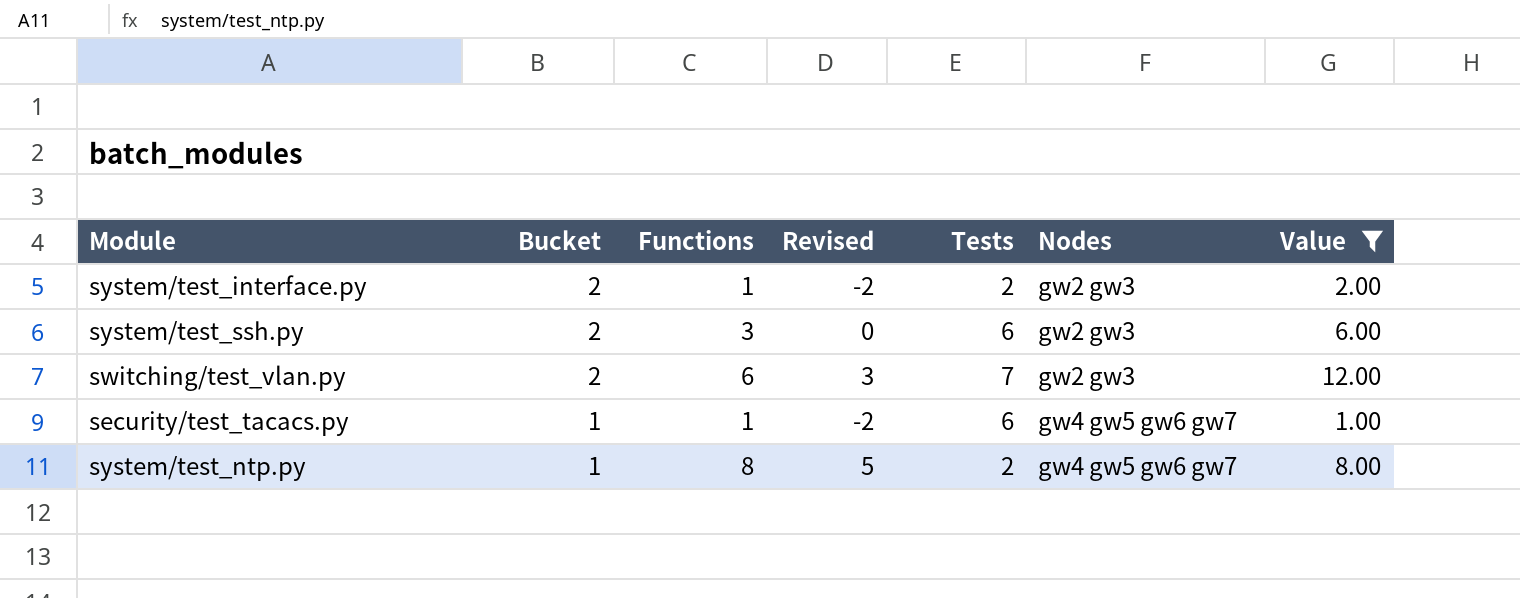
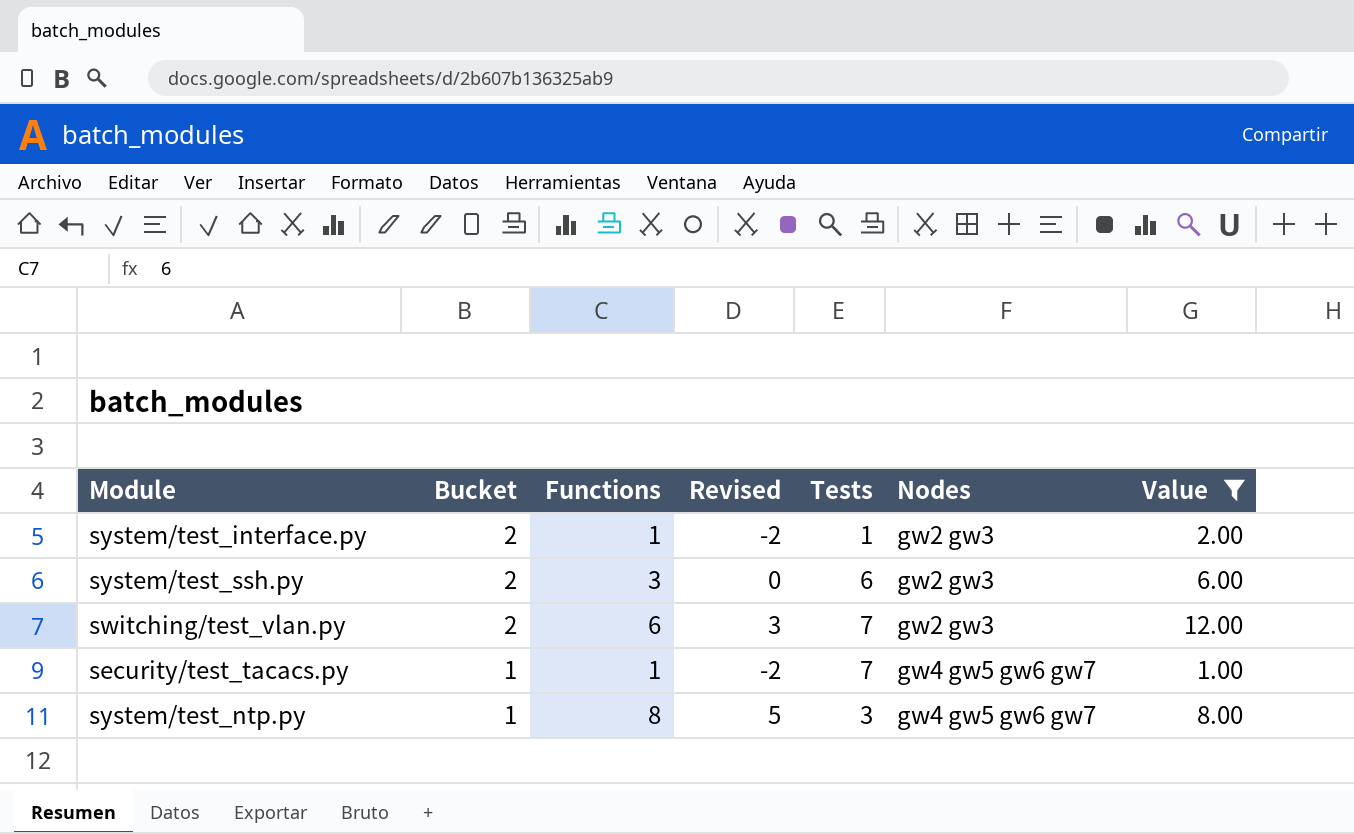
system/test_interface.py | Tests: 2 -> 1
security/test_tacacs.py | Tests: 6 -> 7
system/test_ntp.py | Tests: 2 -> 3

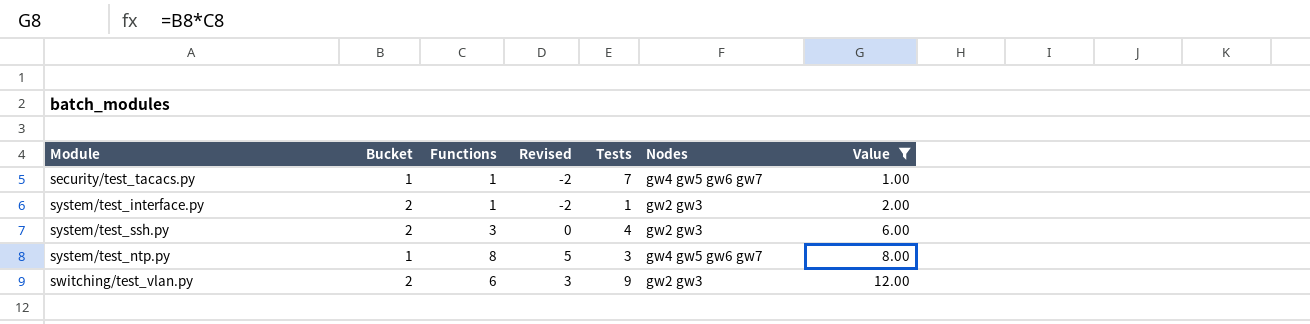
row order: Bucket descending -> Value ascending
system/test_ssh.py | Tests: 6 -> 4
switching/test_vlan.py | Tests: 7 -> 9

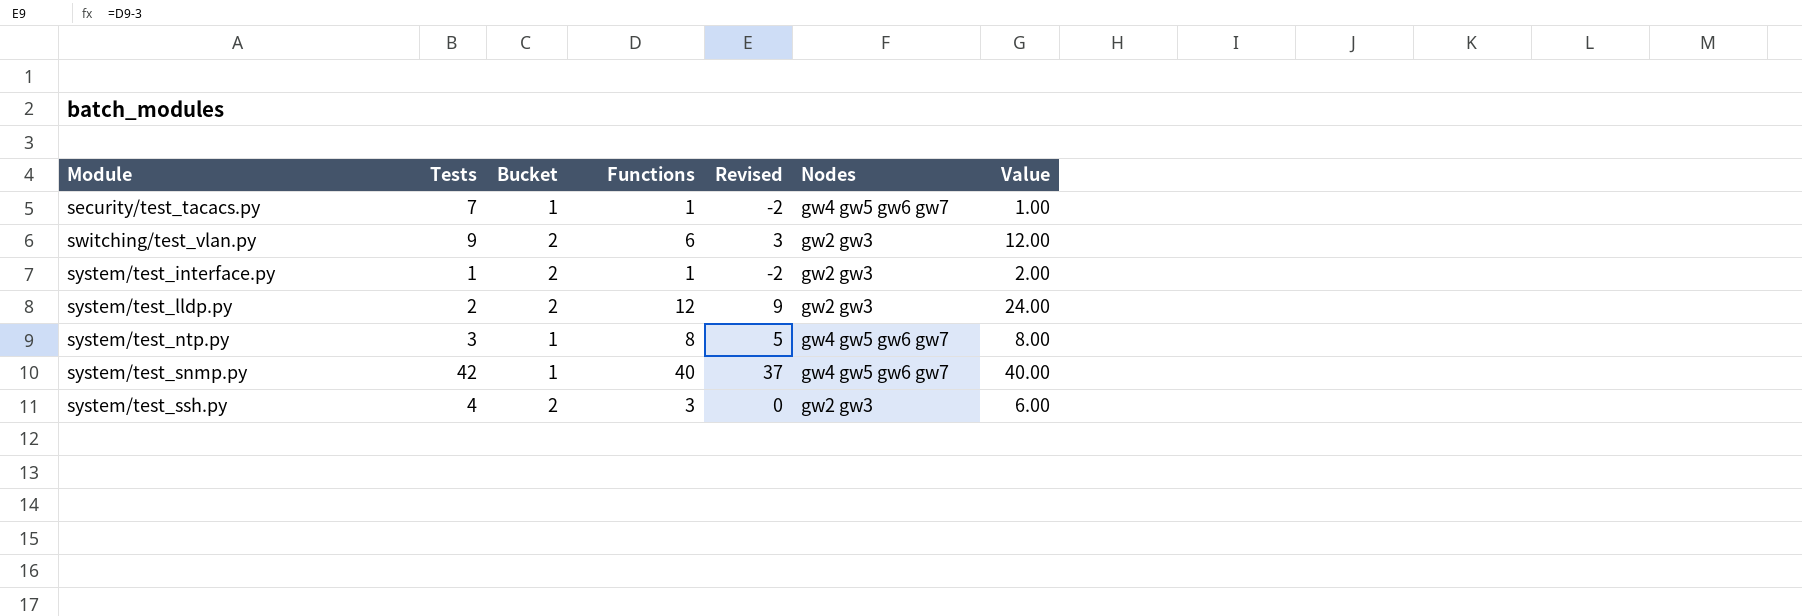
filter: Value <= 12.00 -> none
row order: Value ascending -> Module ascending
column Tests | position: 5 -> 2

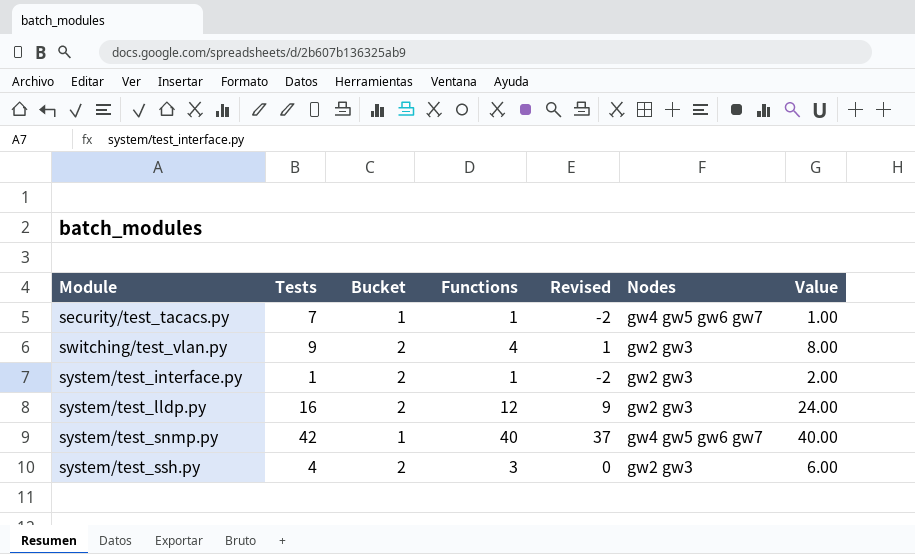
row system/test_ntp.py: 3 | 1 | 8 | 5 | gw4 gw5 gw6 gw7 | 8.00 -> none
switching/test_vlan.py | Functions: 6 -> 4
switching/test_vlan.py | Revised: 3 -> 1
switching/test_vlan.py | Value: 12.00 -> 8.00
system/test_lldp.py | Tests: 2 -> 16

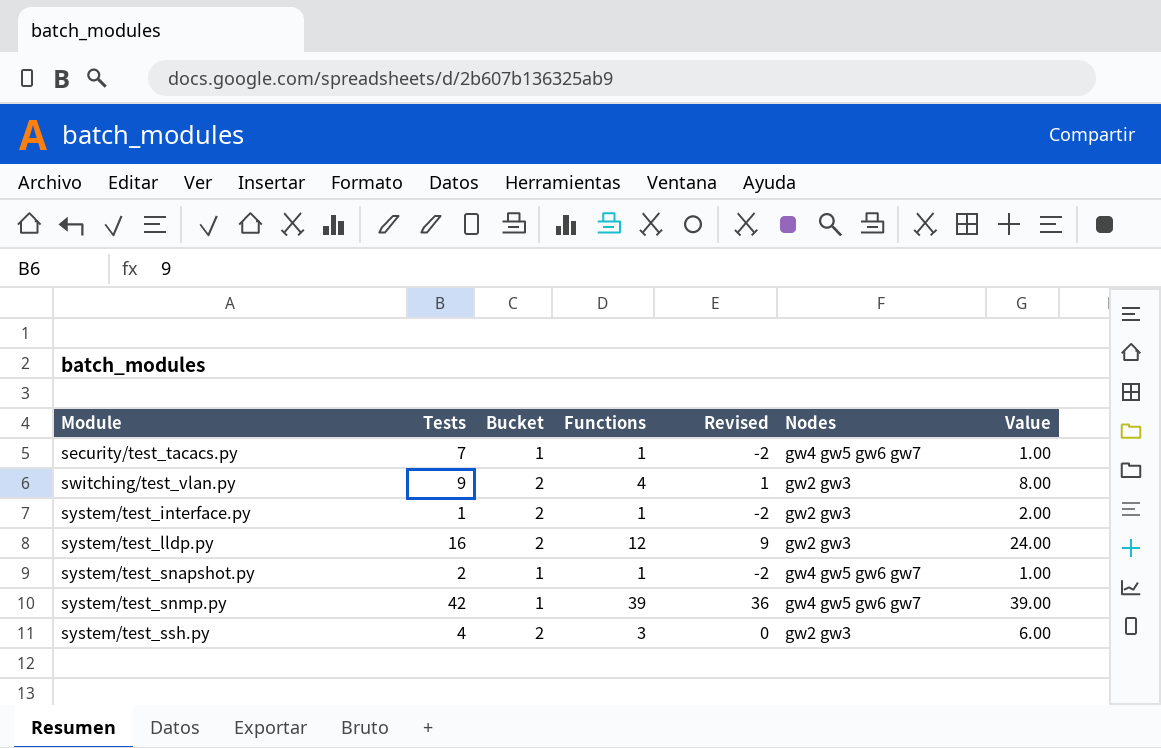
row system/test_snapshot.py: none -> 2 | 1 | 1 | -2 | gw4 gw5 gw6 gw7 | 1.00
system/test_snmp.py | Functions: 40 -> 39
system/test_snmp.py | Revised: 37 -> 36
system/test_snmp.py | Value: 40.00 -> 39.00

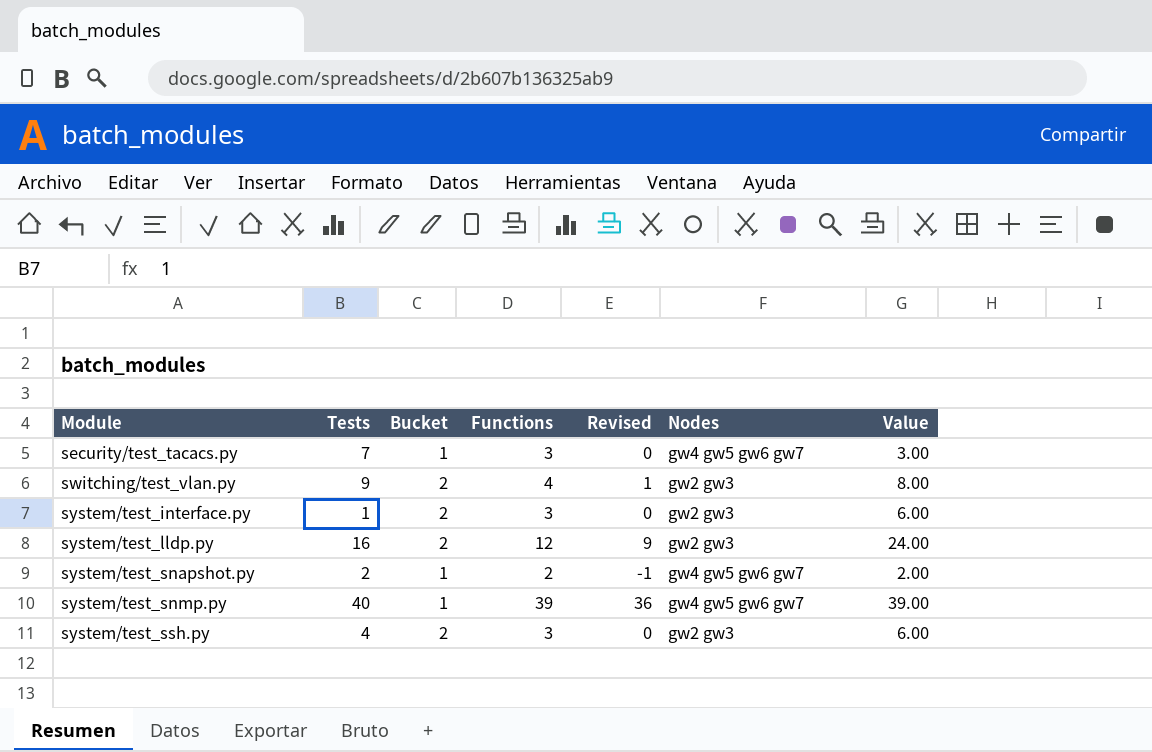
security/test_tacacs.py | Functions: 1 -> 3
security/test_tacacs.py | Revised: -2 -> 0
security/test_tacacs.py | Value: 1.00 -> 3.00
system/test_interface.py | Functions: 1 -> 3
system/test_interface.py | Revised: -2 -> 0
system/test_interface.py | Value: 2.00 -> 6.00
system/test_snapshot.py | Functions: 1 -> 2
system/test_snapshot.py | Revised: -2 -> -1
system/test_snapshot.py | Value: 1.00 -> 2.00
system/test_snmp.py | Tests: 42 -> 40

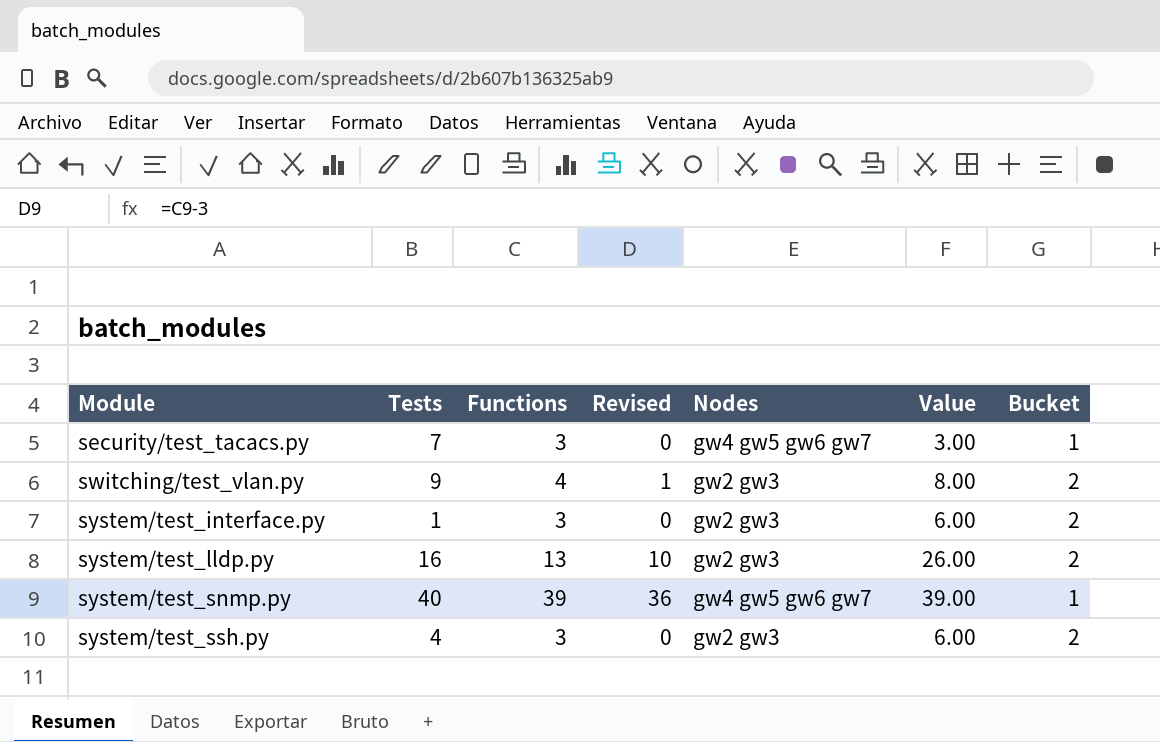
column Bucket | position: 3 -> 7
row system/test_snapshot.py: 2 | 1 | 2 | -1 | gw4 gw5 gw6 gw7 | 2.00 -> none
system/test_lldp.py | Functions: 12 -> 13
system/test_lldp.py | Revised: 9 -> 10
system/test_lldp.py | Value: 24.00 -> 26.00

